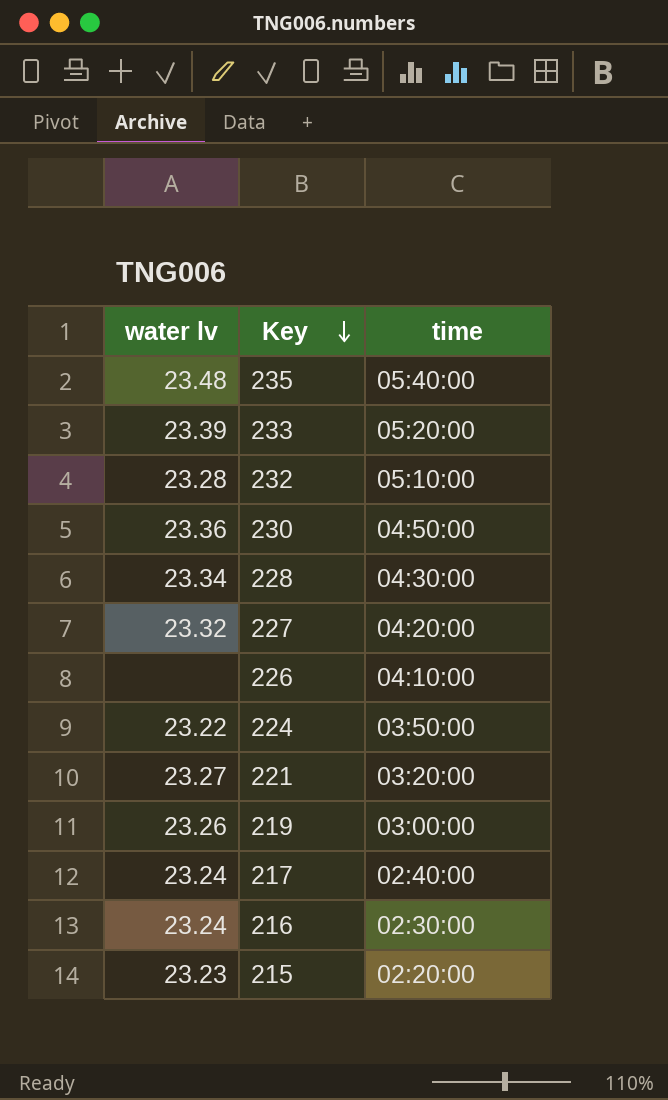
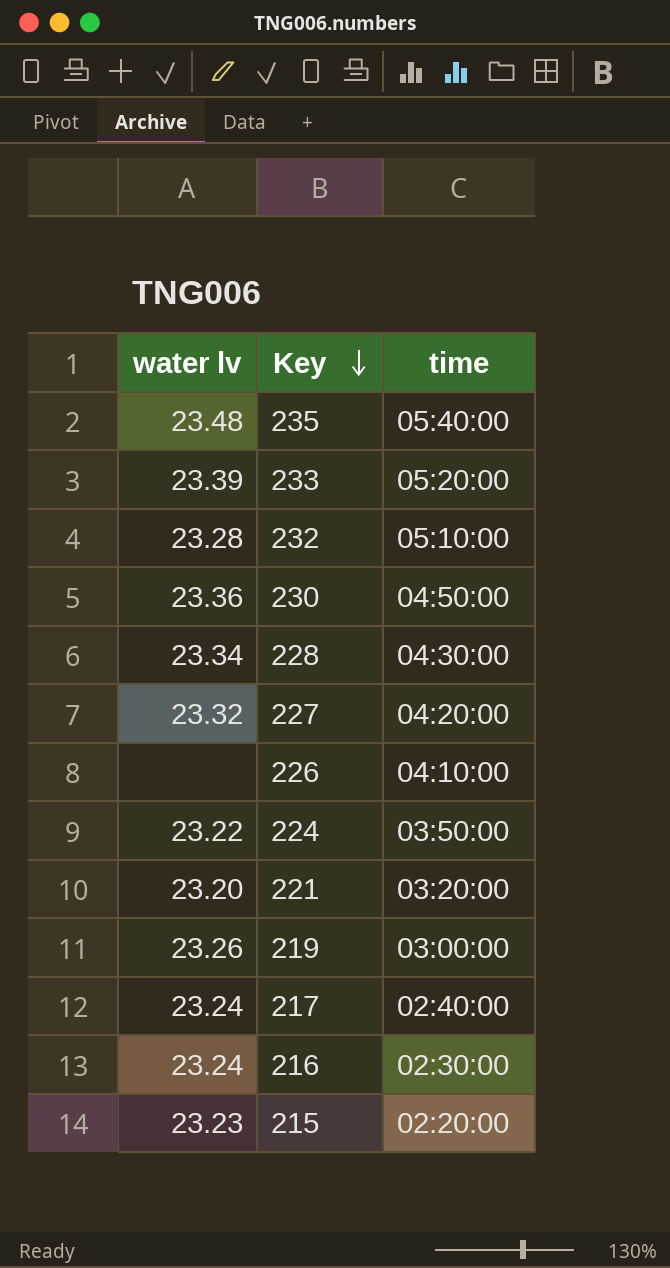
221 | water lv: 23.27 -> 23.20

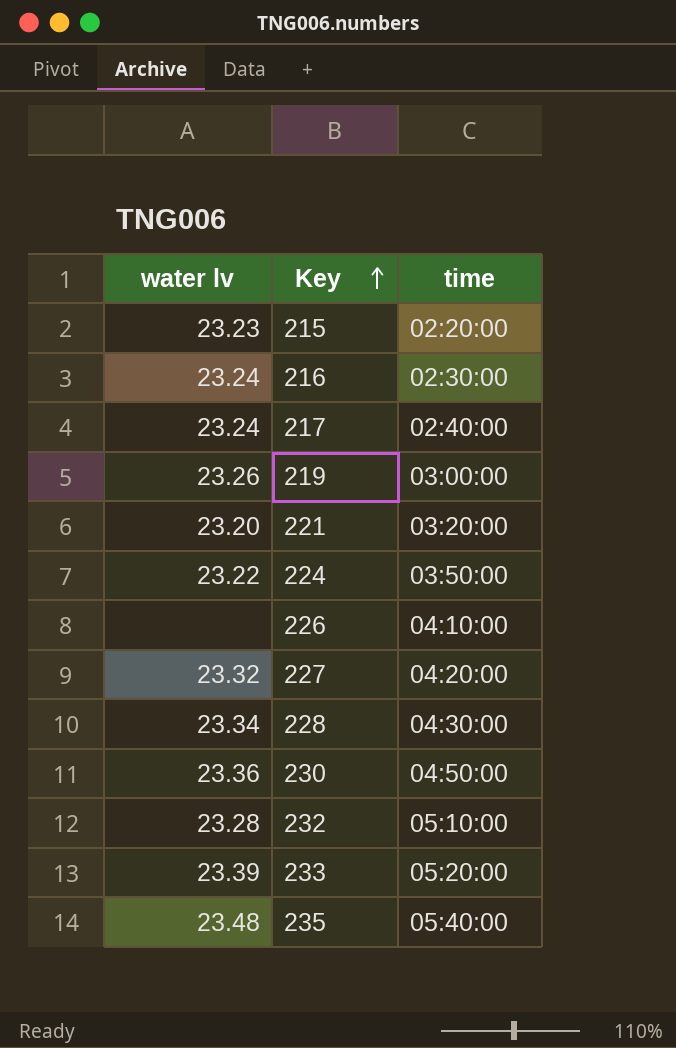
row order: Key descending -> Key ascending

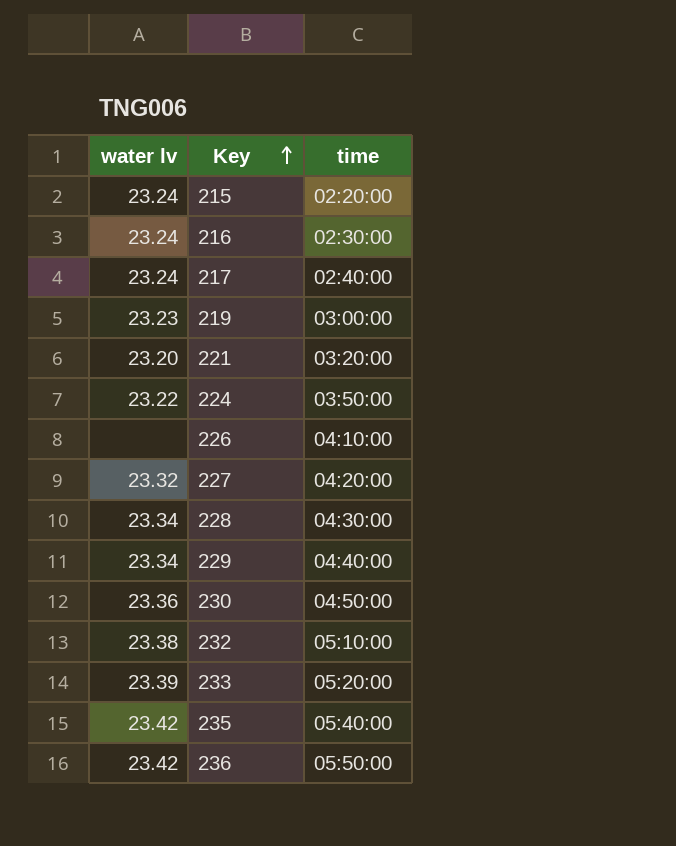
215 | water lv: 23.23 -> 23.24
219 | water lv: 23.26 -> 23.23
row 229: none -> 23.34 | 04:40:00
232 | water lv: 23.28 -> 23.38
235 | water lv: 23.48 -> 23.42
row 236: none -> 23.42 | 05:50:00

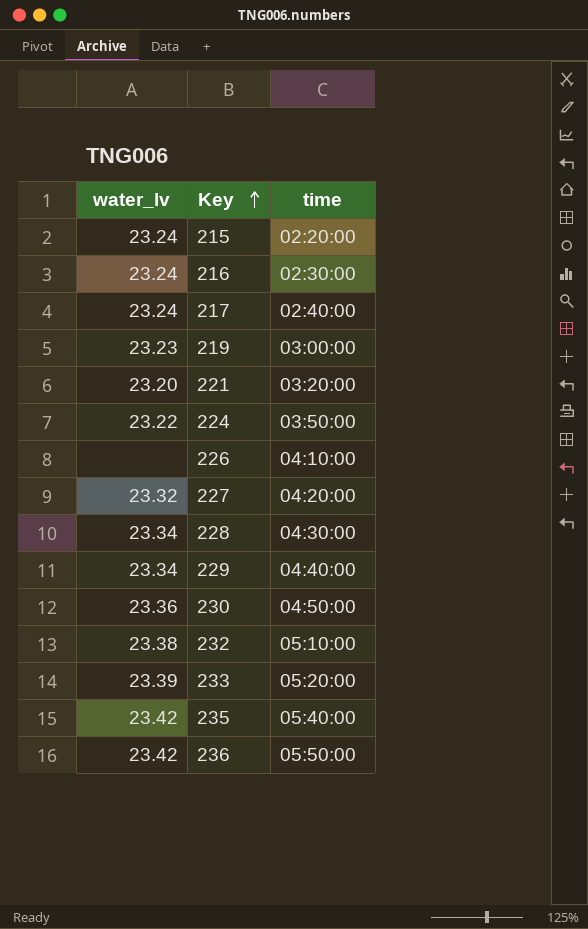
column name: water lv -> water_lv

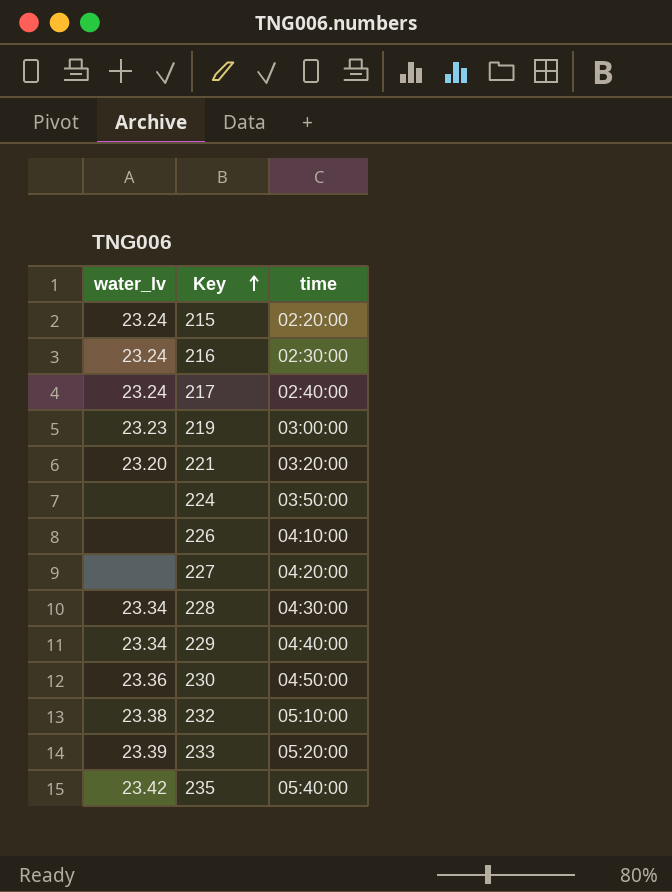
row 236: 23.42 | 05:50:00 -> none
224 | water_lv: 23.22 -> none
227 | water_lv: 23.32 -> none

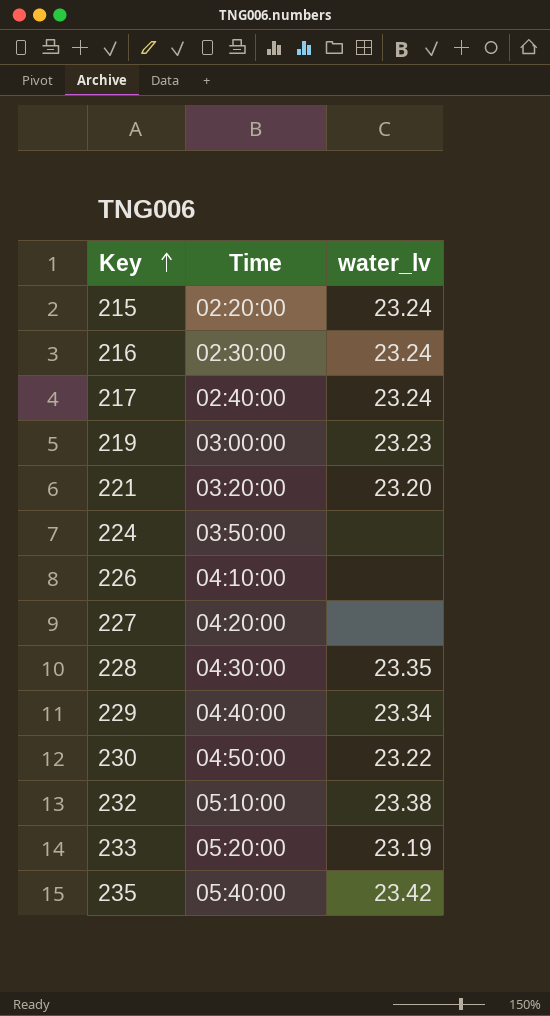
column name: time -> Time
column water_lv | position: 1 -> 3
228 | water_lv: 23.34 -> 23.35
230 | water_lv: 23.36 -> 23.22
233 | water_lv: 23.39 -> 23.19

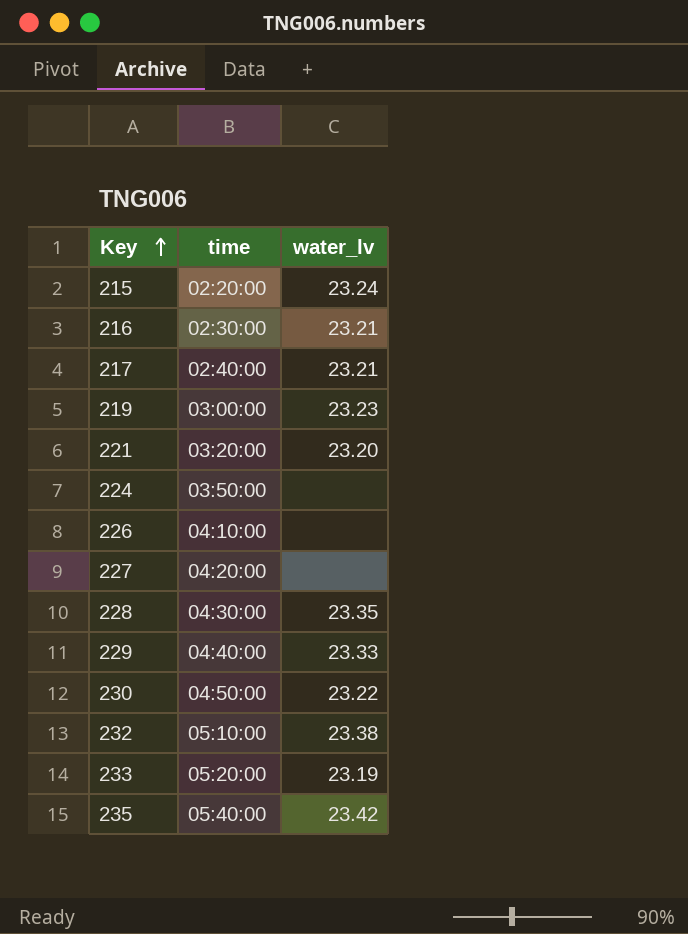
column name: Time -> time
216 | water_lv: 23.24 -> 23.21
217 | water_lv: 23.24 -> 23.21
229 | water_lv: 23.34 -> 23.33

